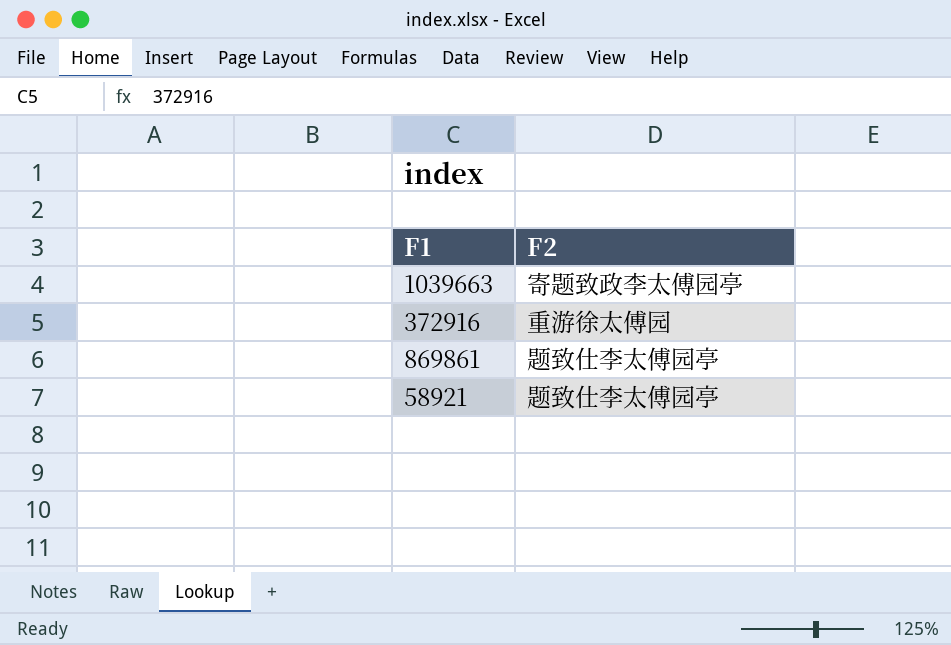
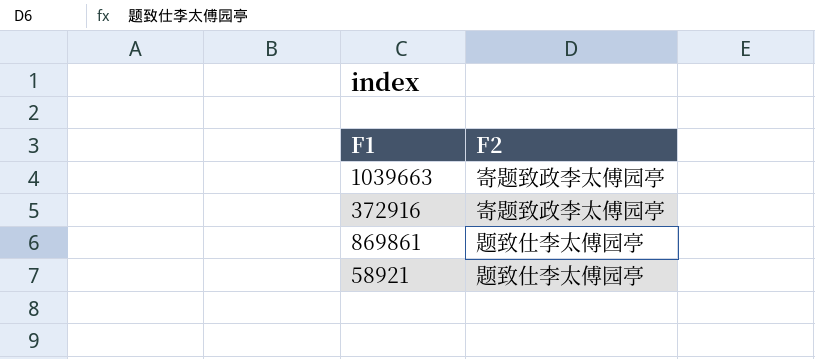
372916 | F2: 重游徐太傅园 -> 寄题致政李太傅园亭

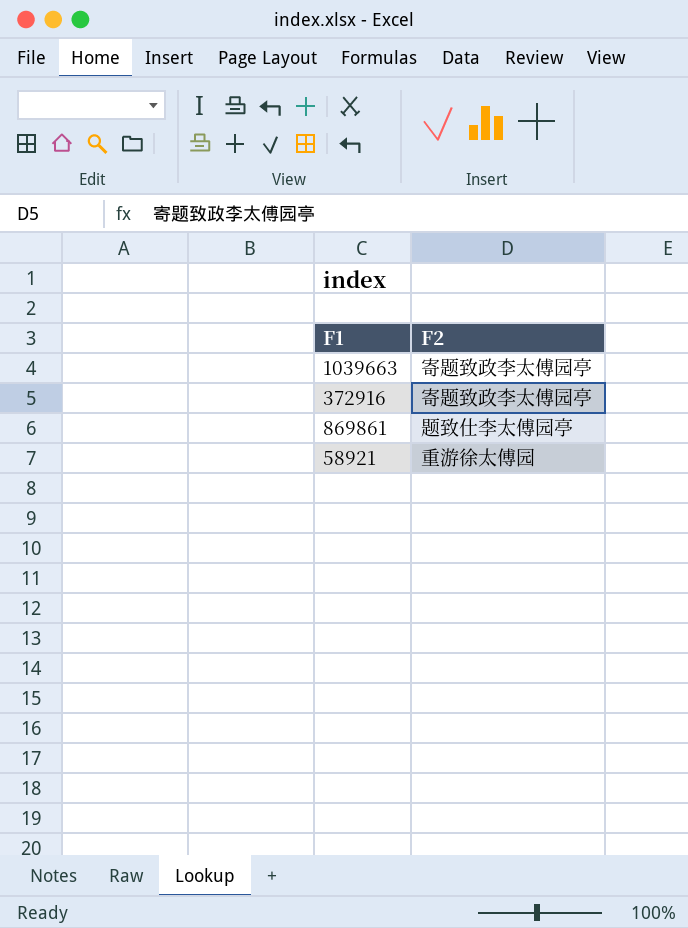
58921 | F2: 题致仕李太傅园亭 -> 重游徐太傅园

